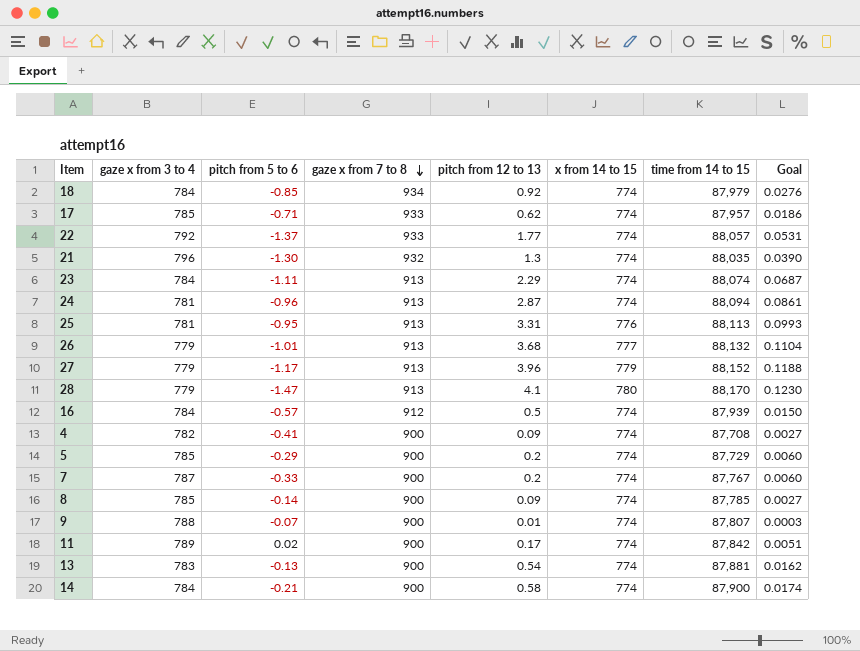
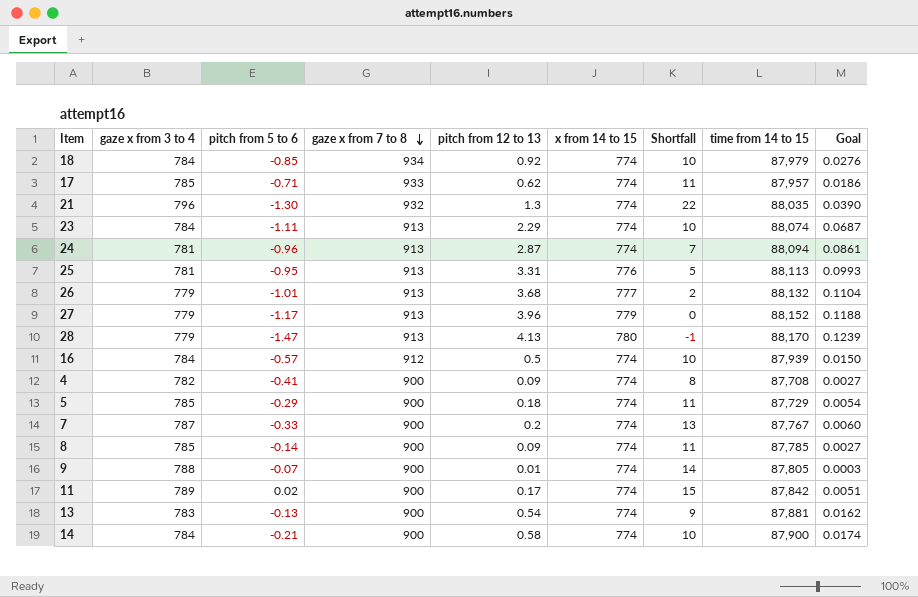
column Shortfall | formula: none -> [gaze x from 3 to 4] - [x from 14 to 15]
row 22: 792 | -1.37 | 933 | 1.77 | 774 | 88,057 | 0.0531 -> none
28 | pitch from 12 to 13: 4.1 -> 4.13
28 | Goal: 0.1230 -> 0.1239
5 | pitch from 12 to 13: 0.2 -> 0.18
5 | Goal: 0.0060 -> 0.0054
9 | time from 14 to 15: 87,807 -> 87,805

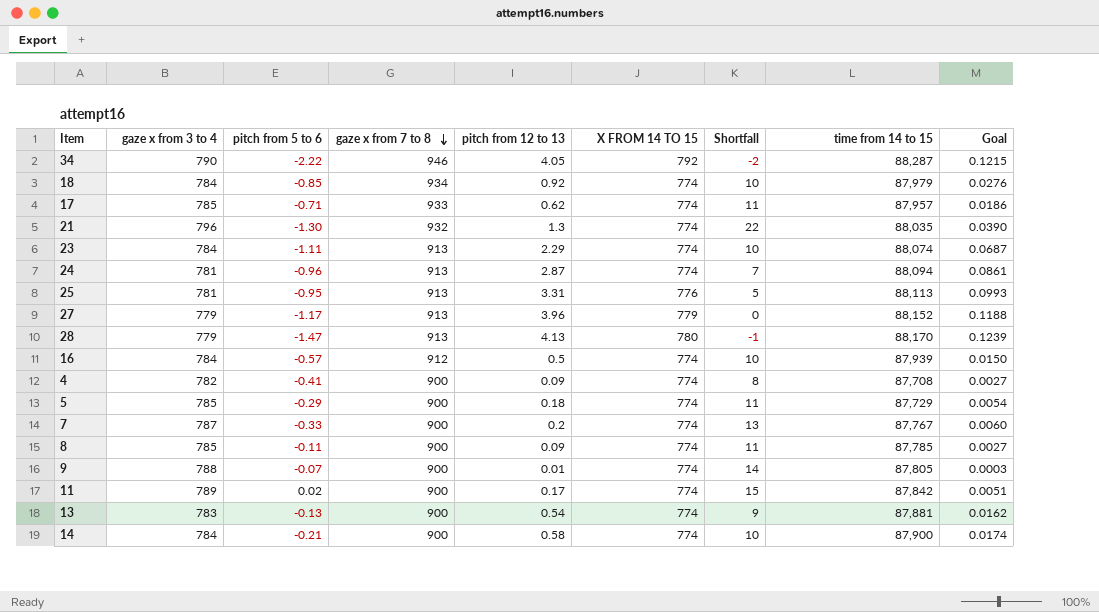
column name: x from 14 to 15 -> X FROM 14 TO 15
row 26: 779 | -1.01 | 913 | 3.68 | 777 | 2 | 88,132 | 0.1104 -> none
row 34: none -> 790 | -2.22 | 946 | 4.05 | 792 | -2 | 88,287 | 0.1215
8 | pitch from 5 to 6: -0.14 -> -0.11

